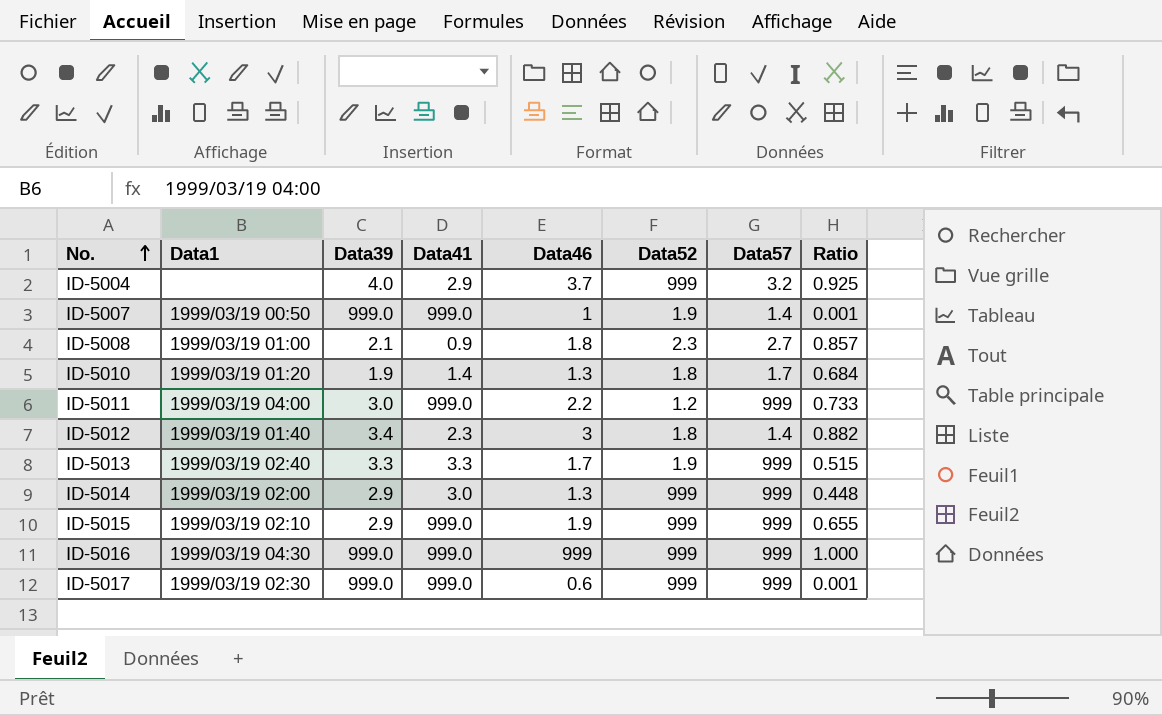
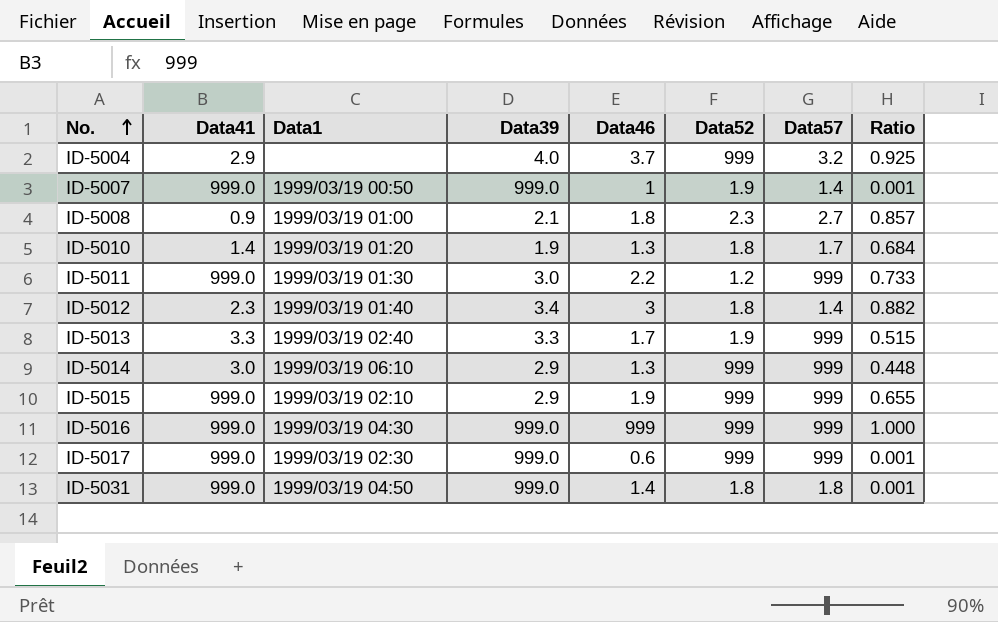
column Data41 | position: 4 -> 2
ID-5011 | Data1: 1999/03/19 04:00 -> 1999/03/19 01:30
ID-5014 | Data1: 1999/03/19 02:00 -> 1999/03/19 06:10
row ID-5031: none -> 999.0 | 1999/03/19 04:50 | 999.0 | 1.4 | 1.8 | 1.8 | 0.001

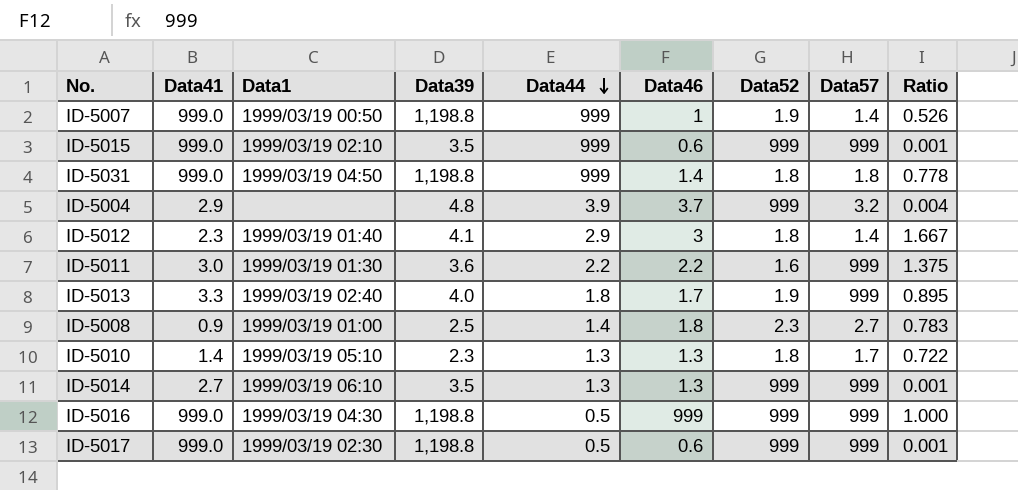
row order: No. ascending -> Data44 descending
column Data44 | position: none -> 5
column Ratio | formula: [Data46] / [Data39] -> [Data46] / [Data52]
ID-5007 | Data39: 999.0 -> 1,198.8
ID-5015 | Data39: 2.9 -> 3.5
ID-5015 | Data46: 1.9 -> 0.6
ID-5031 | Data39: 999.0 -> 1,198.8
ID-5004 | Data39: 4.0 -> 4.8
ID-5012 | Data39: 3.4 -> 4.1
ID-5011 | Data41: 999.0 -> 3.0
ID-5011 | Data39: 3.0 -> 3.6
ID-5011 | Data52: 1.2 -> 1.6
ID-5013 | Data39: 3.3 -> 4.0
ID-5008 | Data39: 2.1 -> 2.5
ID-5010 | Data1: 1999/03/19 01:20 -> 1999/03/19 05:10
ID-5010 | Data39: 1.9 -> 2.3
ID-5014 | Data41: 3.0 -> 2.7
ID-5014 | Data39: 2.9 -> 3.5
ID-5016 | Data39: 999.0 -> 1,198.8
ID-5017 | Data39: 999.0 -> 1,198.8

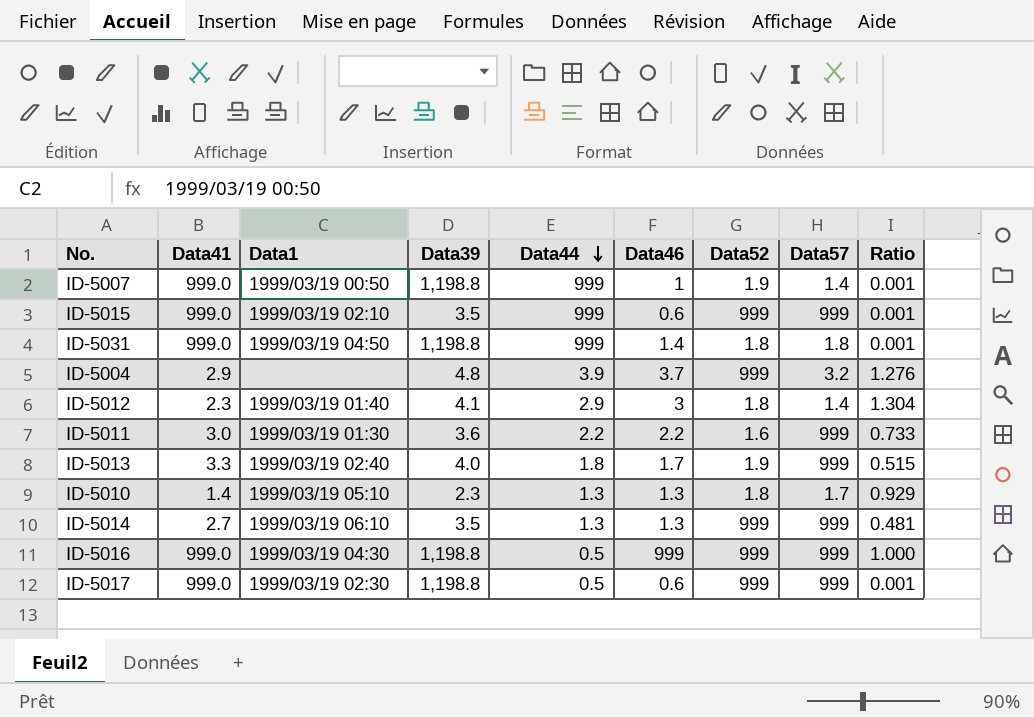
column Ratio | formula: [Data46] / [Data52] -> [Data46] / [Data41]
row ID-5008: 0.9 | 1999/03/19 01:00 | 2.5 | 1.4 | 1.8 | 2.3 | 2.7 | 0.783 -> none

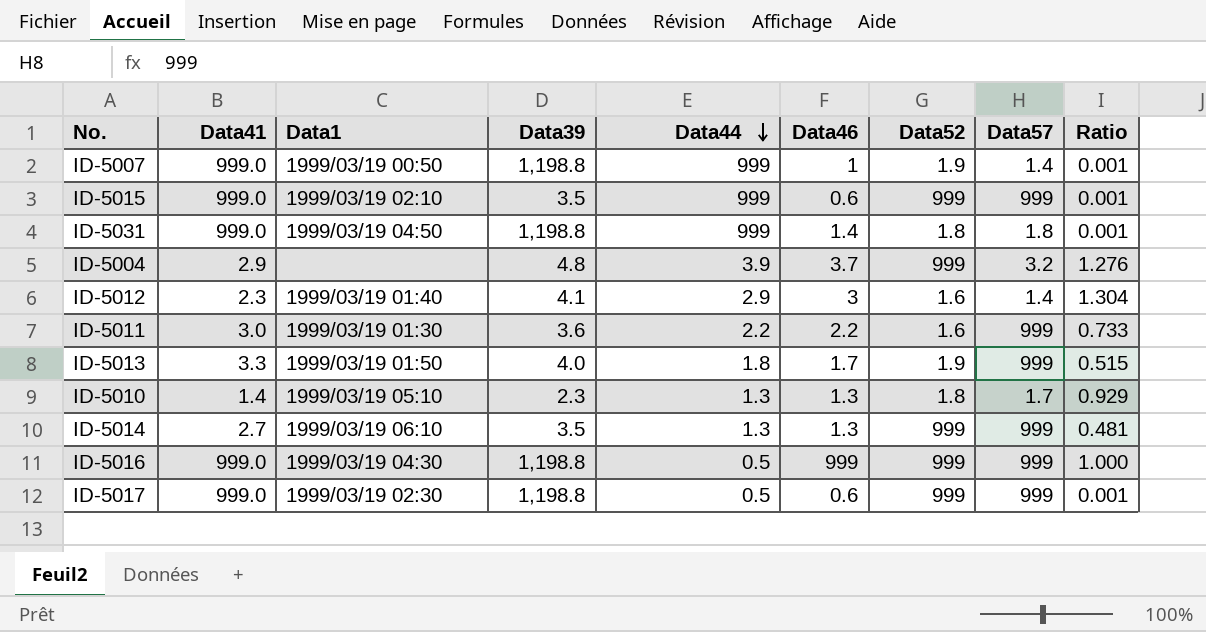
ID-5012 | Data52: 1.8 -> 1.6
ID-5013 | Data1: 1999/03/19 02:40 -> 1999/03/19 01:50

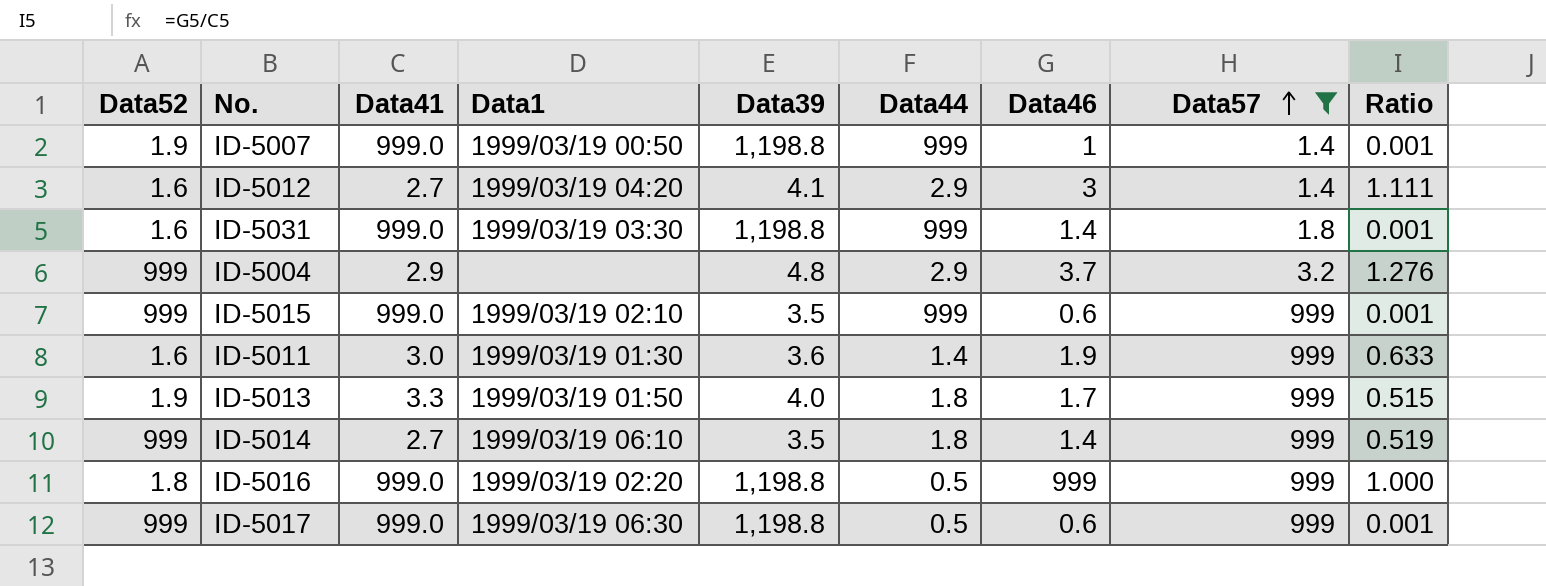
filter: none -> Data57 != 1.7
row order: Data44 descending -> Data57 ascending
column Data52 | position: 7 -> 1
ID-5012 | Data41: 2.3 -> 2.7
ID-5012 | Data1: 1999/03/19 01:40 -> 1999/03/19 04:20
ID-5012 | Ratio: 1.304 -> 1.111
ID-5031 | Data52: 1.8 -> 1.6
ID-5031 | Data1: 1999/03/19 04:50 -> 1999/03/19 03:30
ID-5004 | Data44: 3.9 -> 2.9
ID-5011 | Data44: 2.2 -> 1.4
ID-5011 | Data46: 2.2 -> 1.9
ID-5011 | Ratio: 0.733 -> 0.633
ID-5014 | Data44: 1.3 -> 1.8
ID-5014 | Data46: 1.3 -> 1.4
ID-5014 | Ratio: 0.481 -> 0.519
ID-5016 | Data52: 999 -> 1.8
ID-5016 | Data1: 1999/03/19 04:30 -> 1999/03/19 02:20
ID-5017 | Data1: 1999/03/19 02:30 -> 1999/03/19 06:30

